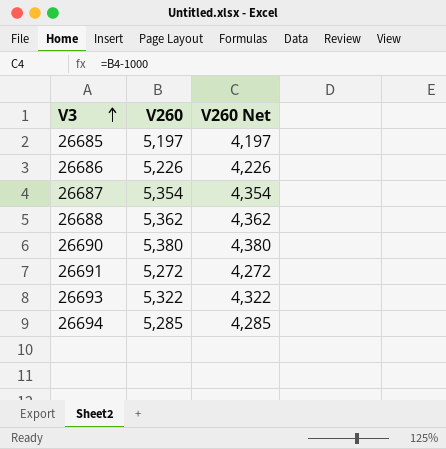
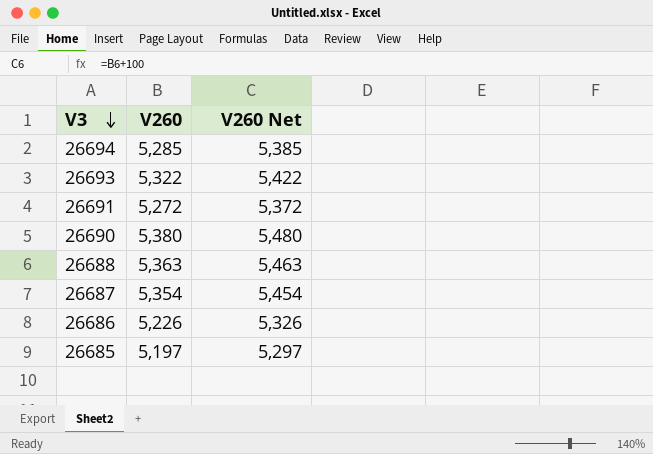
row order: V3 ascending -> V3 descending
column V260 Net | formula: [V260] - 1000 -> [V260] + 100
26688 | V260: 5,362 -> 5,363

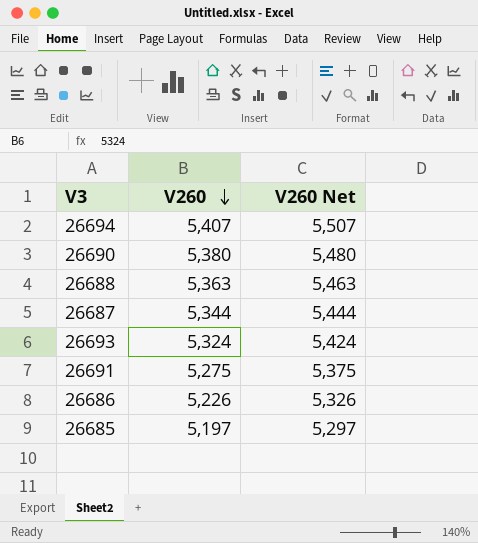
row order: V3 descending -> V260 descending
26694 | V260: 5,285 -> 5,407
26694 | V260 Net: 5,385 -> 5,507
26687 | V260: 5,354 -> 5,344
26687 | V260 Net: 5,454 -> 5,444
26693 | V260: 5,322 -> 5,324
26693 | V260 Net: 5,422 -> 5,424
26691 | V260: 5,272 -> 5,275
26691 | V260 Net: 5,372 -> 5,375

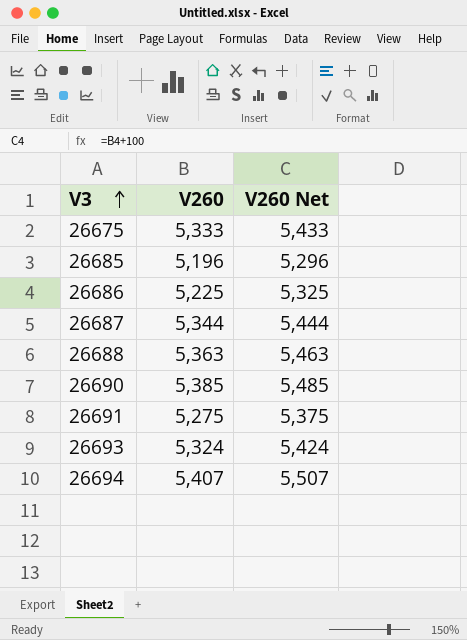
row order: V260 descending -> V3 ascending
row 26675: none -> 5,333 | 5,433
26685 | V260: 5,197 -> 5,196
26685 | V260 Net: 5,297 -> 5,296
26686 | V260: 5,226 -> 5,225
26686 | V260 Net: 5,326 -> 5,325
26690 | V260: 5,380 -> 5,385
26690 | V260 Net: 5,480 -> 5,485

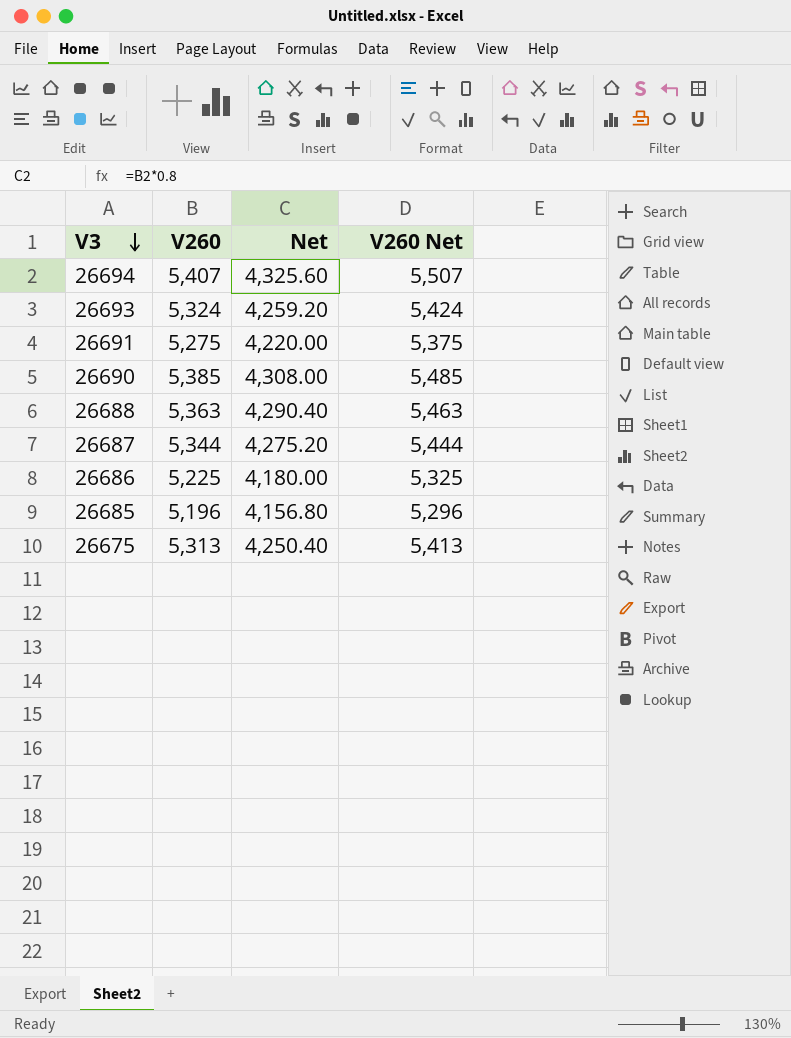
row order: V3 ascending -> V3 descending
column Net | formula: none -> [V260] * 0.8
26675 | V260: 5,333 -> 5,313
26675 | V260 Net: 5,433 -> 5,413

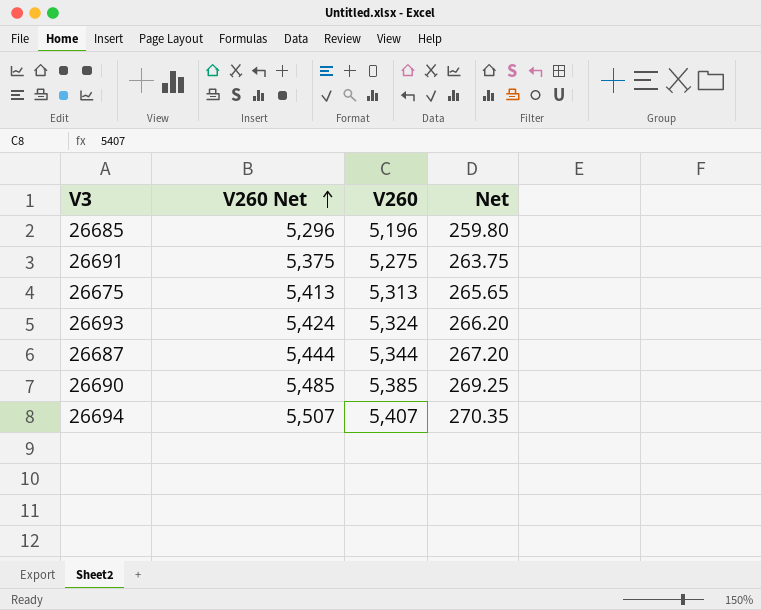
row order: V3 descending -> V260 Net ascending
column V260 Net | position: 4 -> 2
column Net | formula: [V260] * 0.8 -> [V260] * 0.05
row 26688: 5,363 | 4,290.40 | 5,463 -> none
row 26686: 5,225 | 4,180.00 | 5,325 -> none

